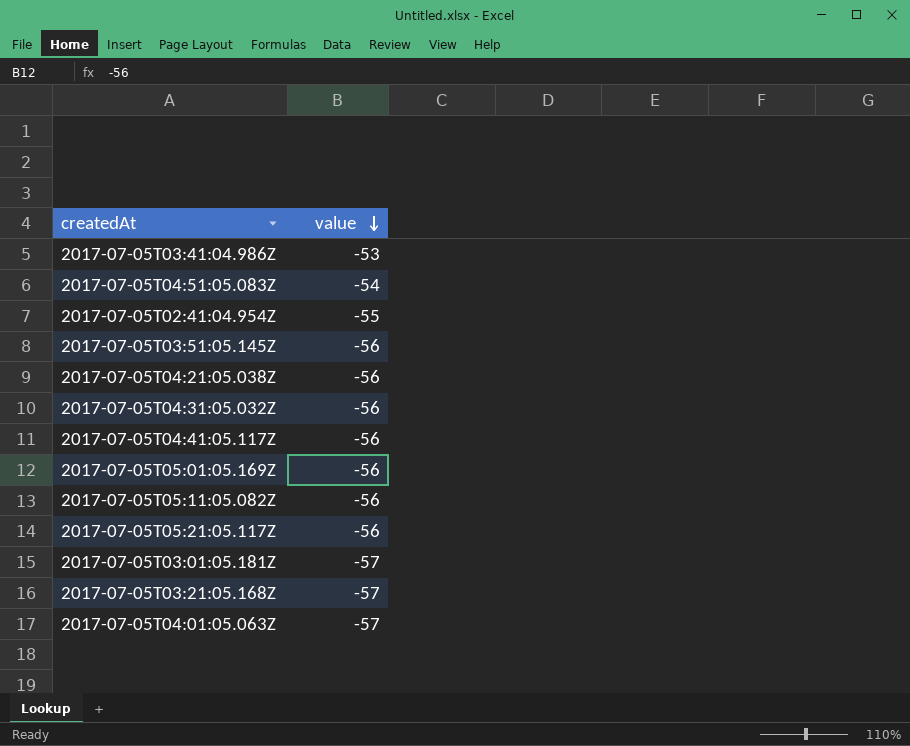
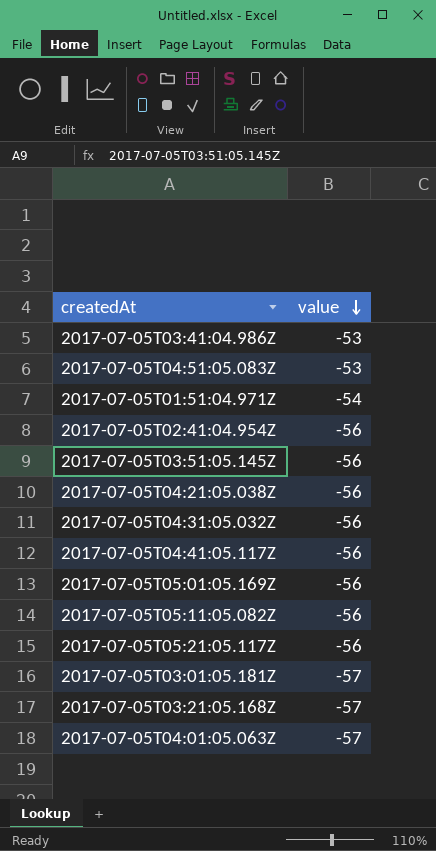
2017-07-05T04:51:05.083Z | value: -54 -> -53
row 2017-07-05T01:51:04.971Z: none -> -54
2017-07-05T02:41:04.954Z | value: -55 -> -56

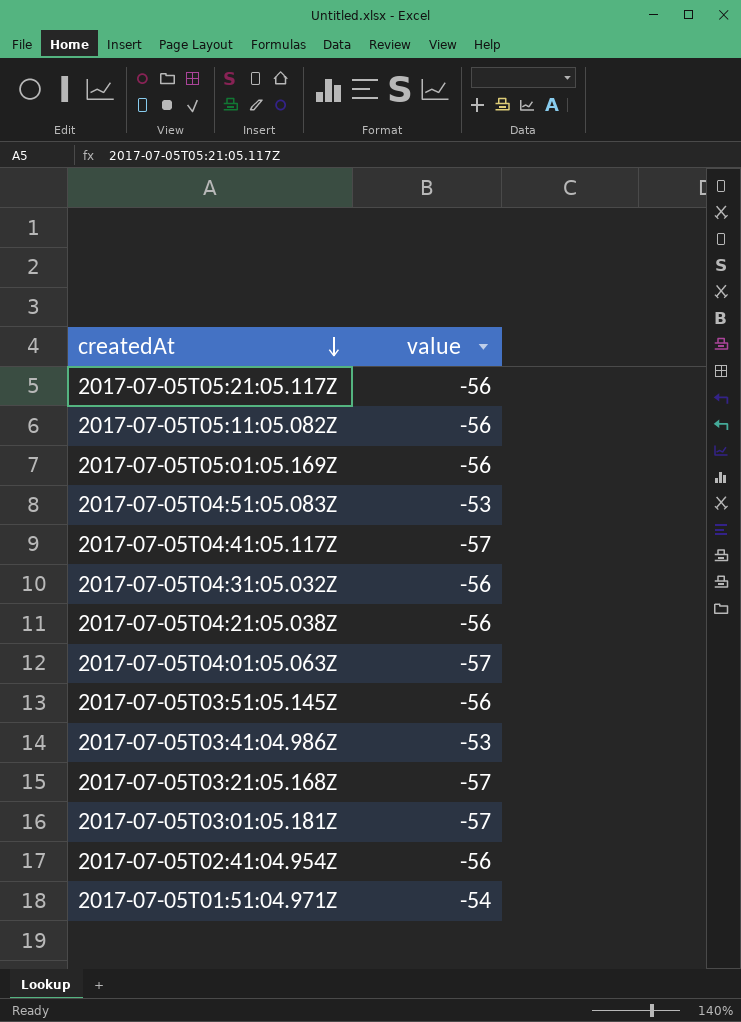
row order: value descending -> createdAt descending
2017-07-05T04:41:05.117Z | value: -56 -> -57

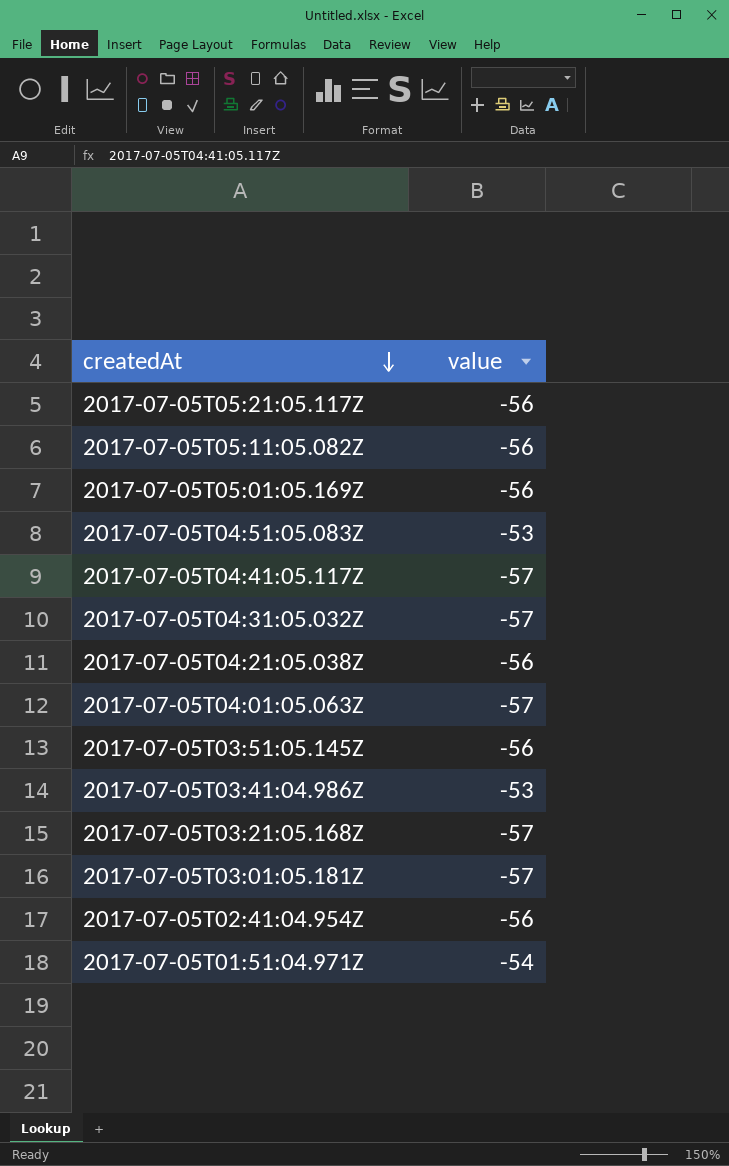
2017-07-05T04:31:05.032Z | value: -56 -> -57

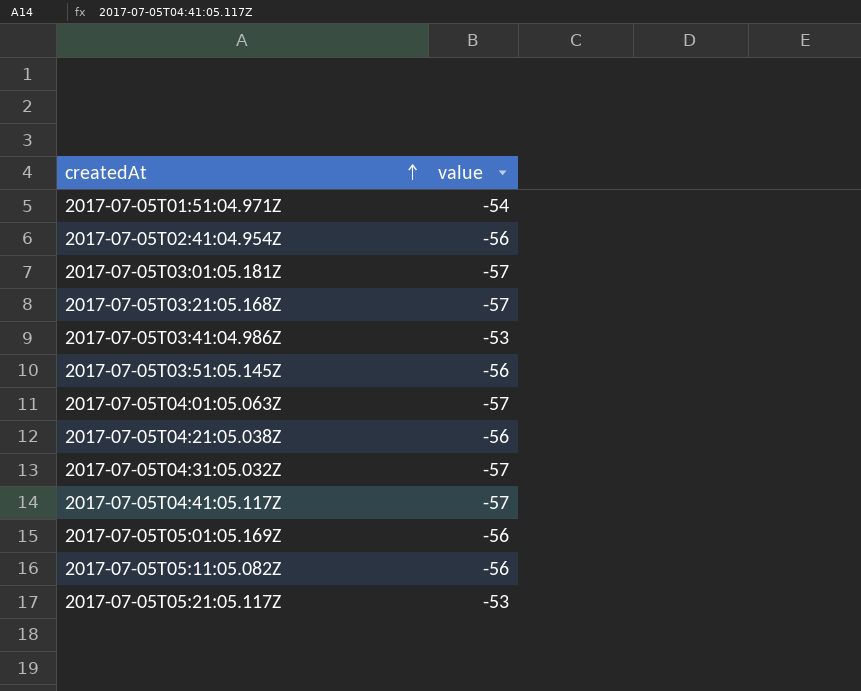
row order: createdAt descending -> createdAt ascending
row 2017-07-05T04:51:05.083Z: -53 -> none
2017-07-05T05:21:05.117Z | value: -56 -> -53

